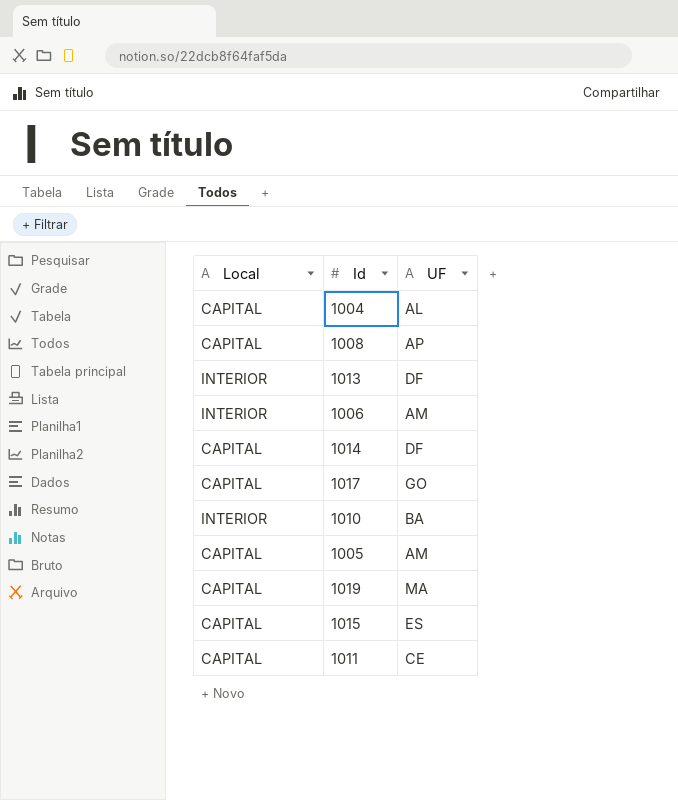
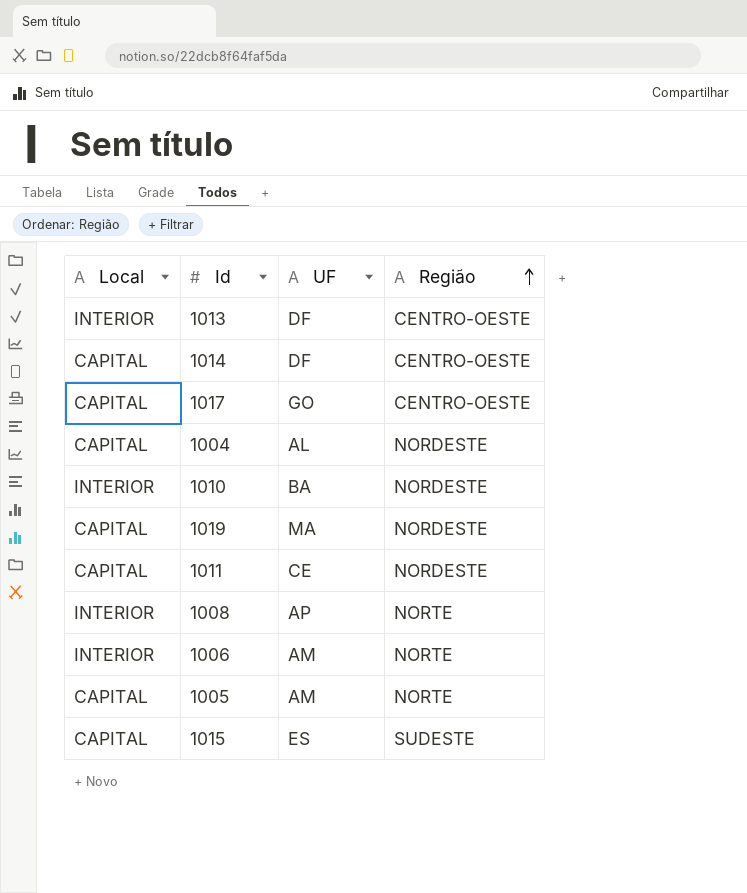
row order: none -> Região ascending
column Região | position: none -> 4
1008 | Local: CAPITAL -> INTERIOR

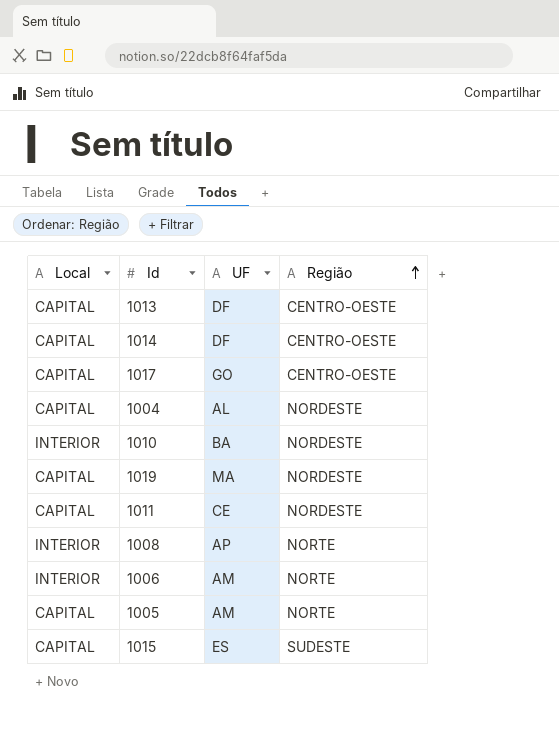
1013 | Local: INTERIOR -> CAPITAL

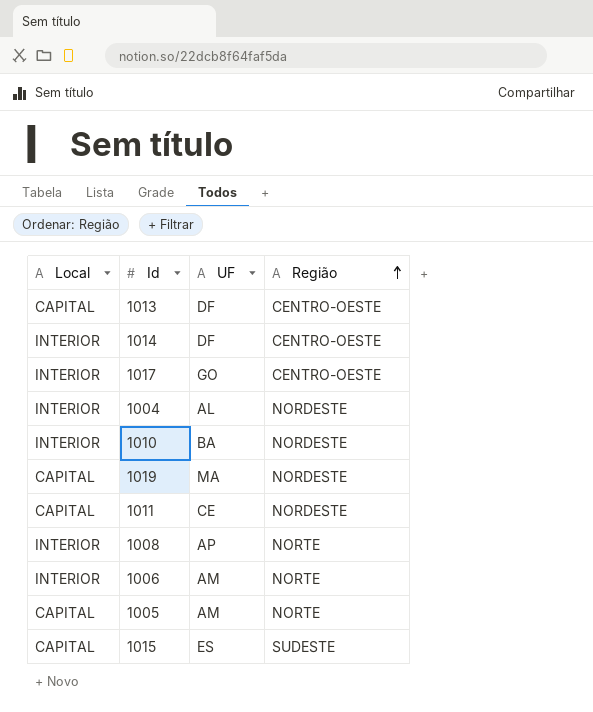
1014 | Local: CAPITAL -> INTERIOR
1017 | Local: CAPITAL -> INTERIOR
1004 | Local: CAPITAL -> INTERIOR

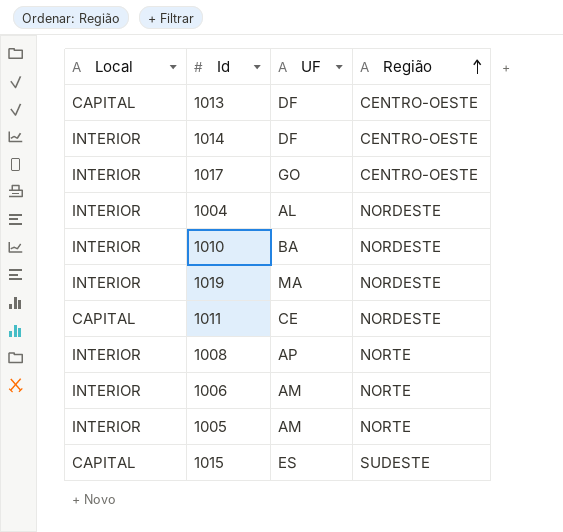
1019 | Local: CAPITAL -> INTERIOR
1005 | Local: CAPITAL -> INTERIOR

